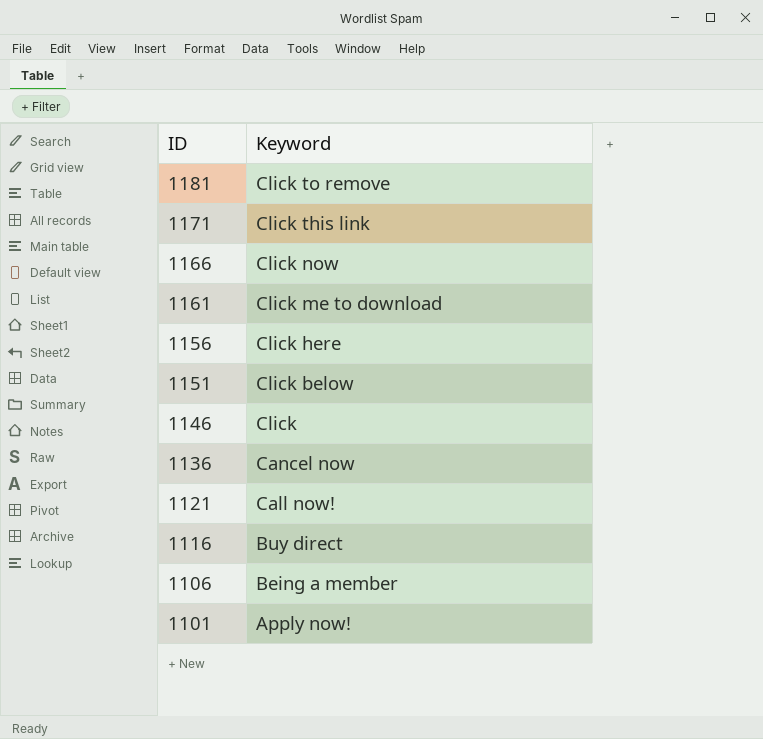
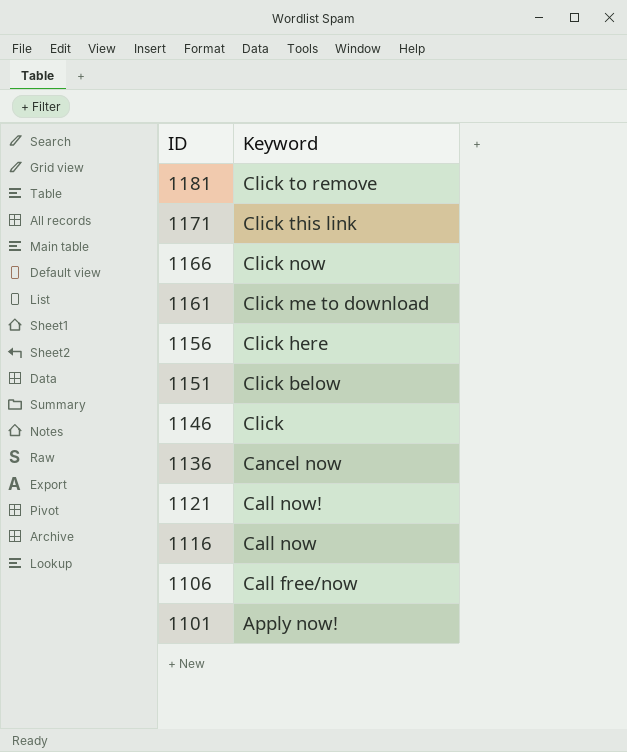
1116 | Keyword: Buy direct -> Call now
1106 | Keyword: Being a member -> Call free/now

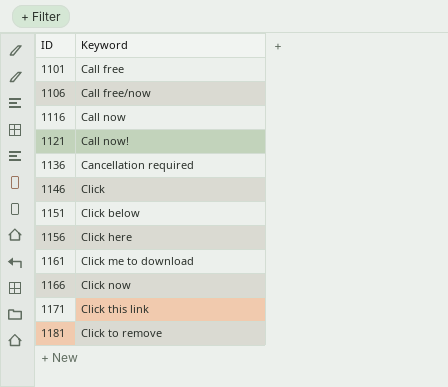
row order: ID descending -> ID ascending
1101 | Keyword: Apply now! -> Call free
1136 | Keyword: Cancel now -> Cancellation required

